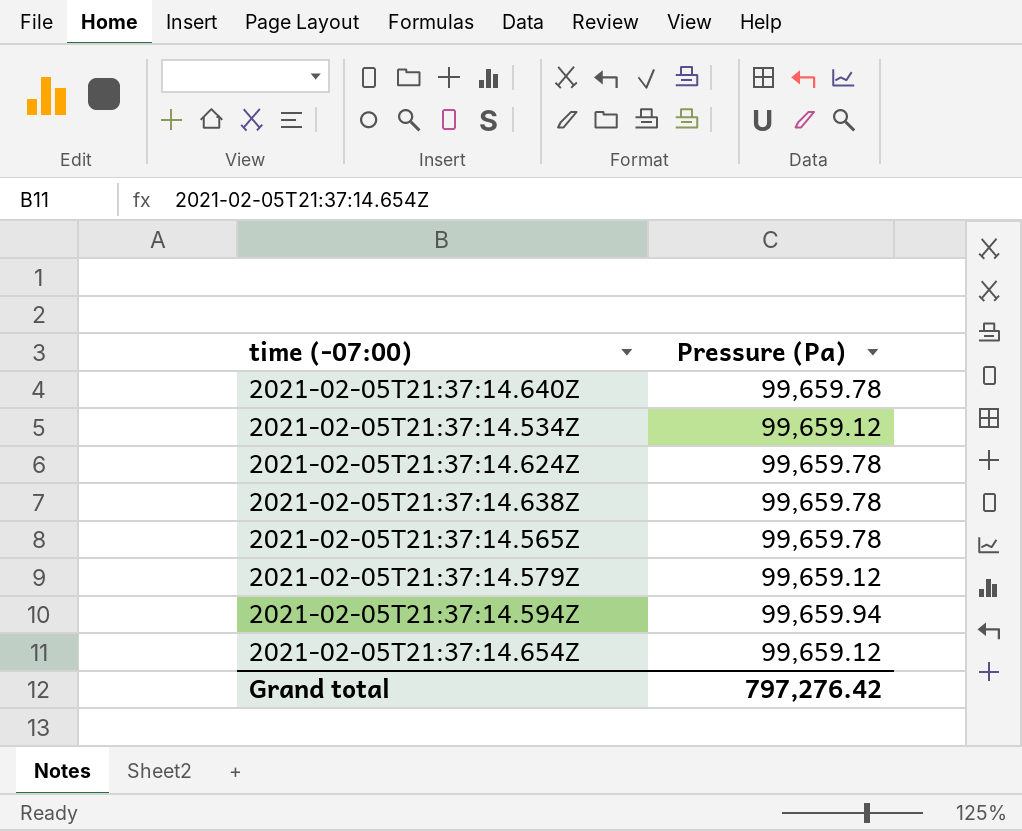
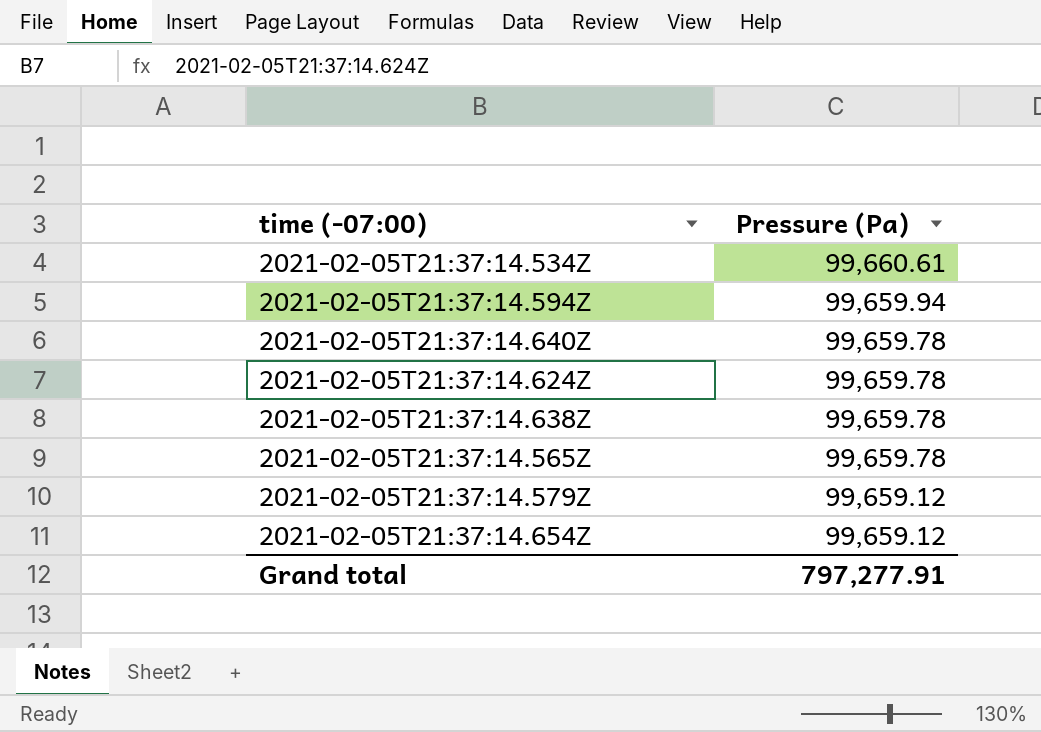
row order: none -> Pressure (Pa) descending
2021-02-05T21:37:14.534Z | Pressure (Pa): 99,659.12 -> 99,660.61
Grand total | Pressure (Pa): 797,276.42 -> 797,277.91

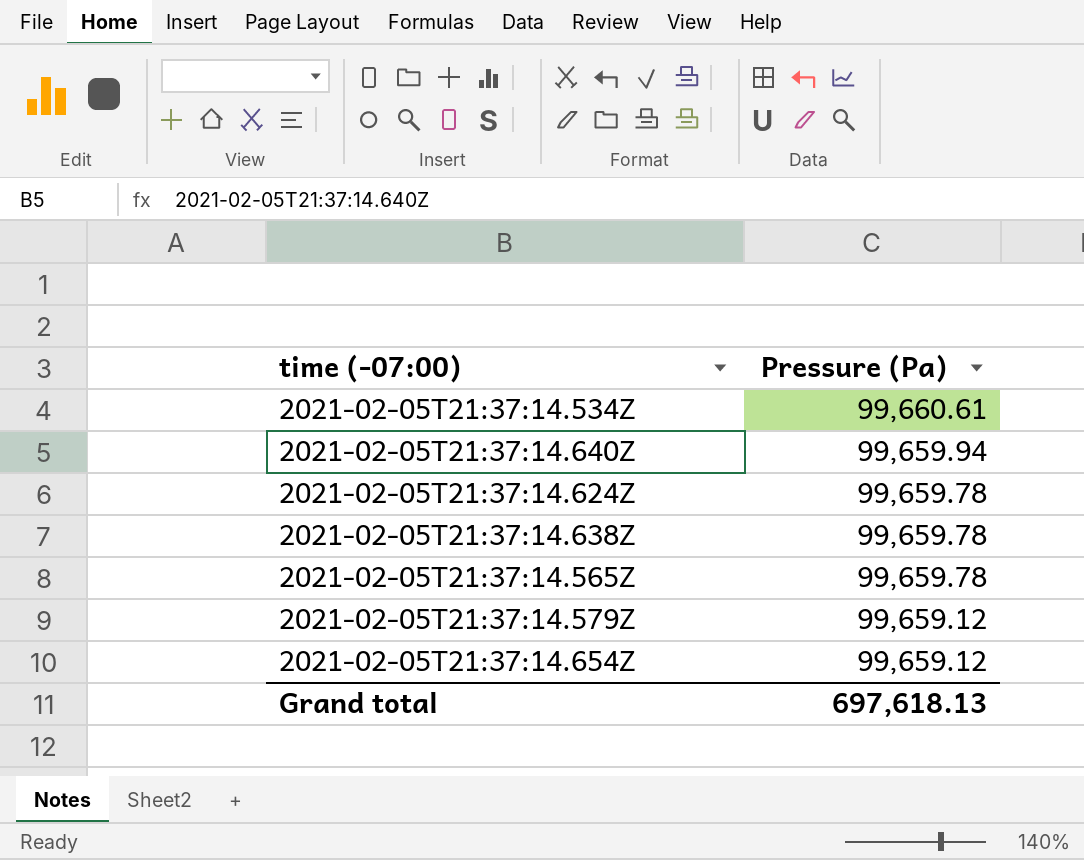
row 2021-02-05T21:37:14.594Z: 99,659.94 -> none
2021-02-05T21:37:14.640Z | Pressure (Pa): 99,659.78 -> 99,659.94
Grand total | Pressure (Pa): 797,277.91 -> 697,618.13

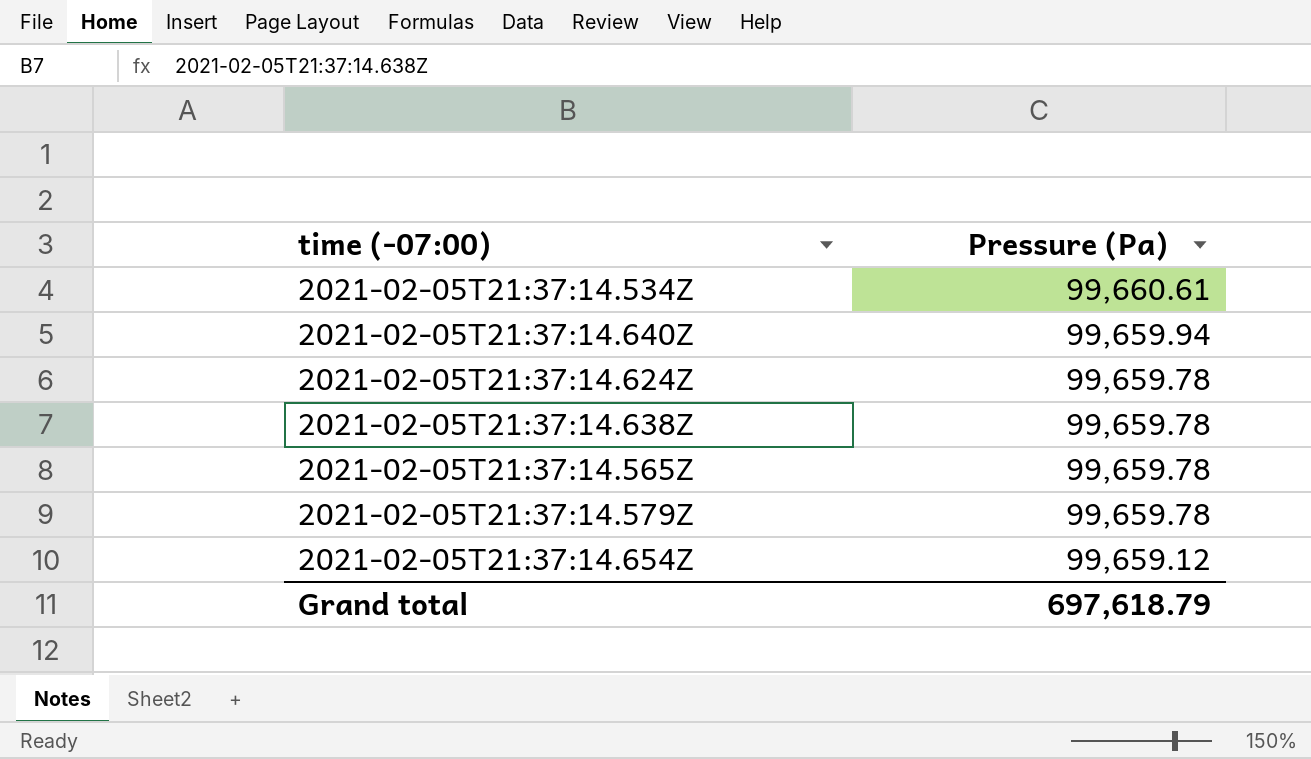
2021-02-05T21:37:14.579Z | Pressure (Pa): 99,659.12 -> 99,659.78
Grand total | Pressure (Pa): 697,618.13 -> 697,618.79

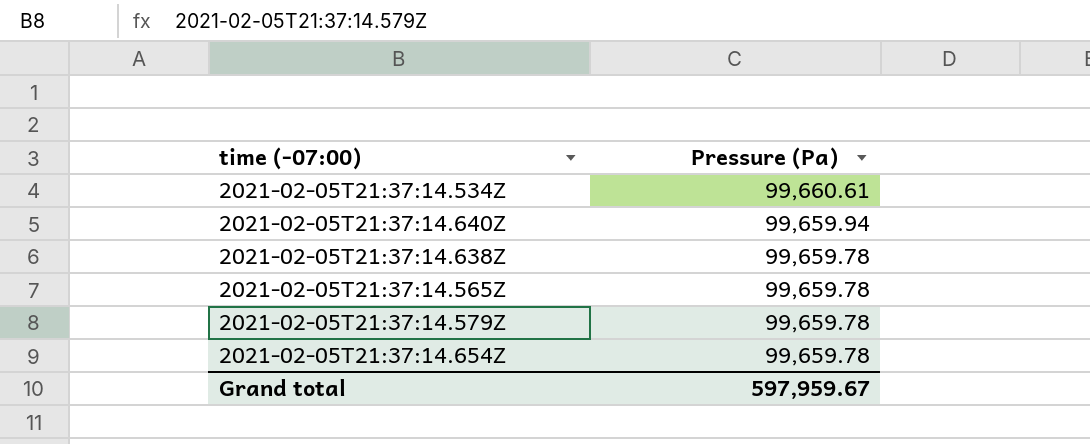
row 2021-02-05T21:37:14.624Z: 99,659.78 -> none
2021-02-05T21:37:14.654Z | Pressure (Pa): 99,659.12 -> 99,659.78
Grand total | Pressure (Pa): 697,618.79 -> 597,959.67

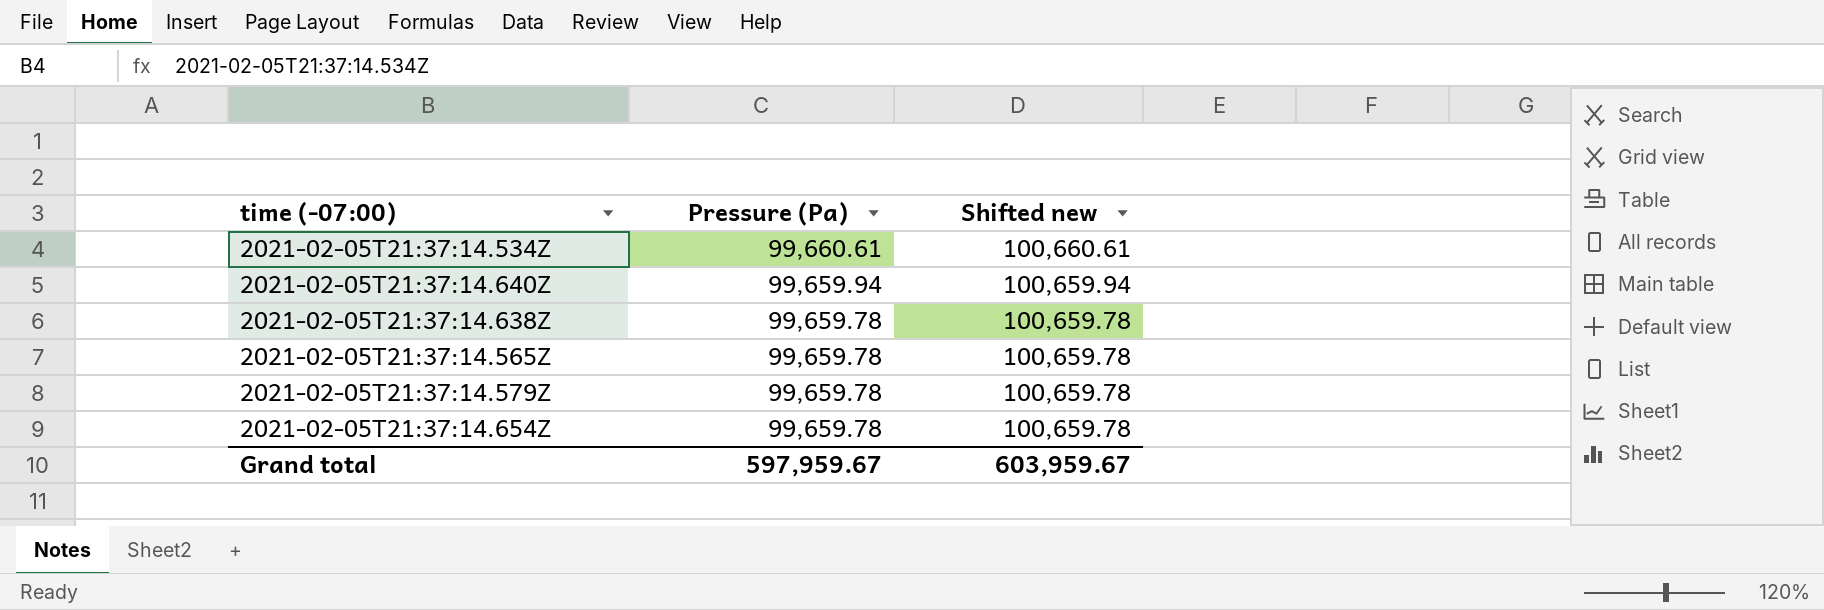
column Shifted new | formula: none -> [Pressure (Pa)] + 1000

